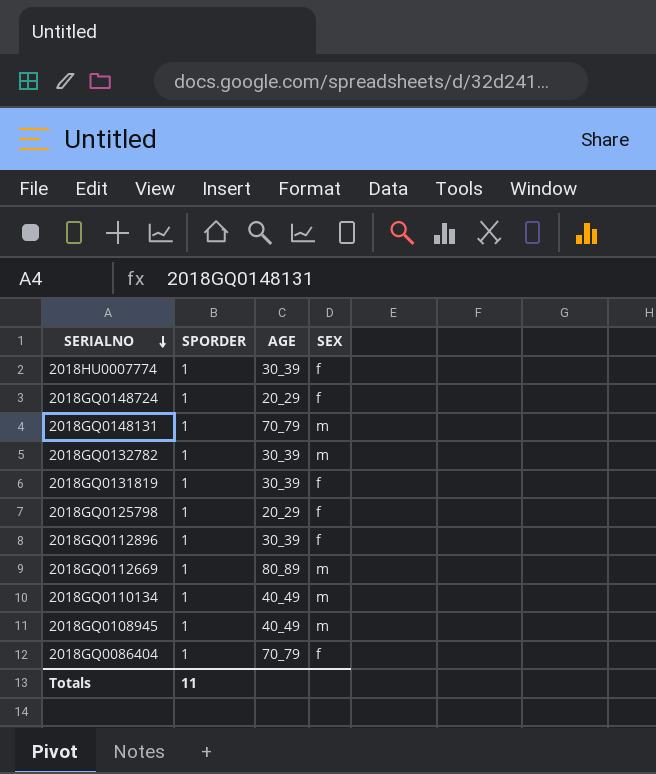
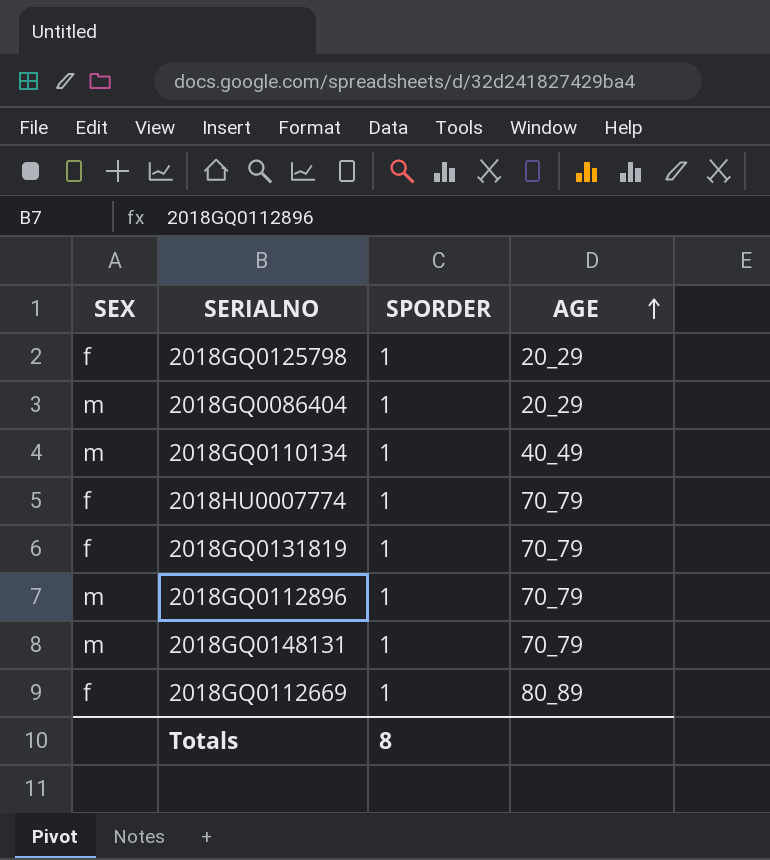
row order: SERIALNO descending -> AGE ascending
column SEX | position: 4 -> 1
row 2018GQ0148724: 1 | 20_29 | f -> none
row 2018GQ0132782: 1 | 30_39 | m -> none
row 2018GQ0108945: 1 | 40_49 | m -> none
2018GQ0086404 | SEX: f -> m
2018GQ0086404 | AGE: 70_79 -> 20_29
2018HU0007774 | AGE: 30_39 -> 70_79
2018GQ0131819 | AGE: 30_39 -> 70_79
2018GQ0112896 | SEX: f -> m
2018GQ0112896 | AGE: 30_39 -> 70_79
2018GQ0112669 | SEX: m -> f
Totals | SPORDER: 11 -> 8

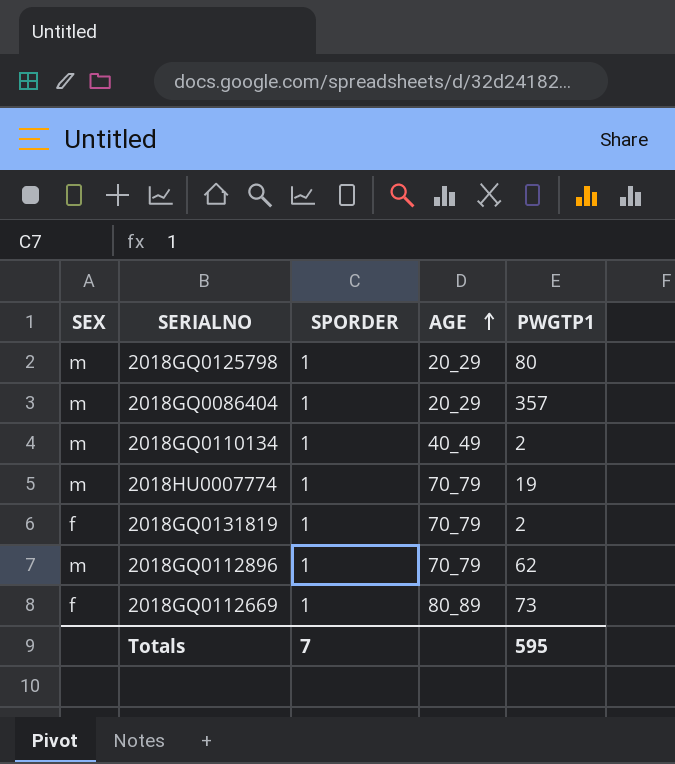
column PWGTP1 | position: none -> 5
row 2018GQ0148131: m | 1 | 70_79 -> none
2018GQ0125798 | SEX: f -> m
2018HU0007774 | SEX: f -> m
Totals | SPORDER: 8 -> 7

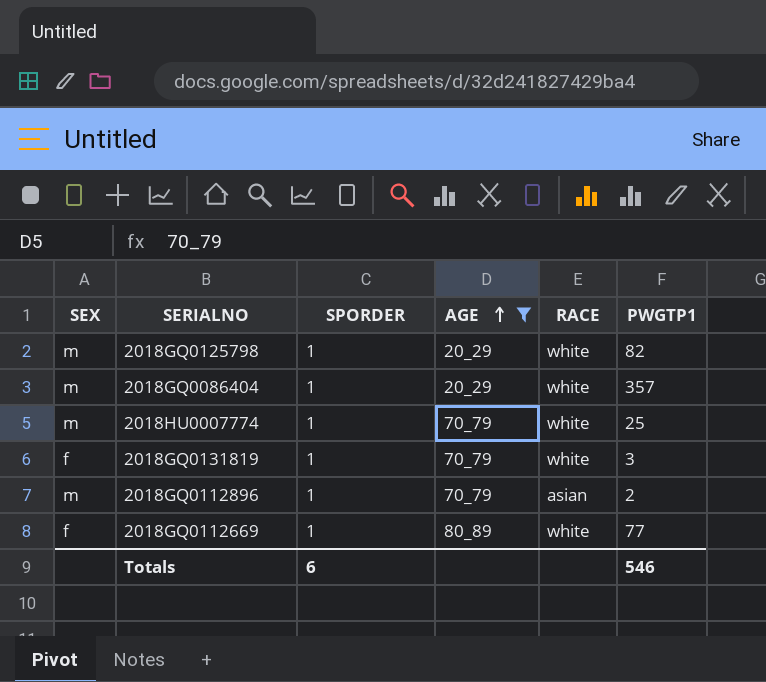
filter: none -> AGE != 40_49
column RACE | position: none -> 5
2018GQ0125798 | PWGTP1: 80 -> 82
2018HU0007774 | PWGTP1: 19 -> 25
2018GQ0131819 | PWGTP1: 2 -> 3
2018GQ0112896 | PWGTP1: 62 -> 2
2018GQ0112669 | PWGTP1: 73 -> 77
Totals | SPORDER: 7 -> 6
Totals | PWGTP1: 595 -> 546

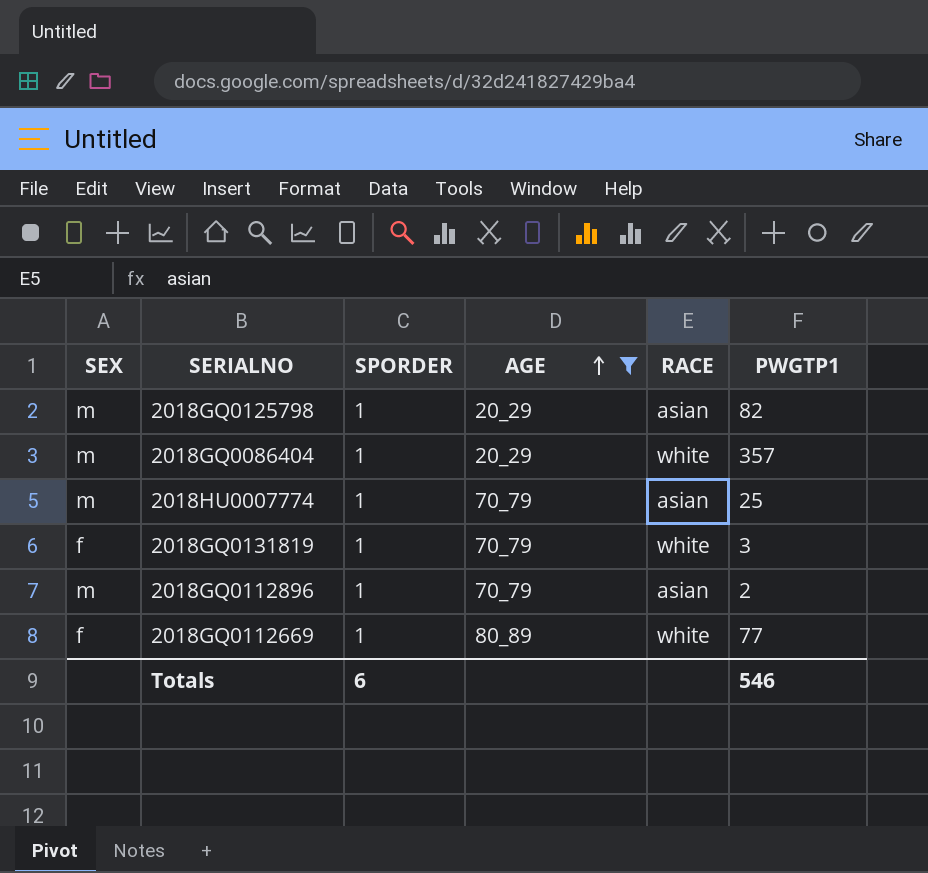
2018GQ0125798 | RACE: white -> asian
2018HU0007774 | RACE: white -> asian

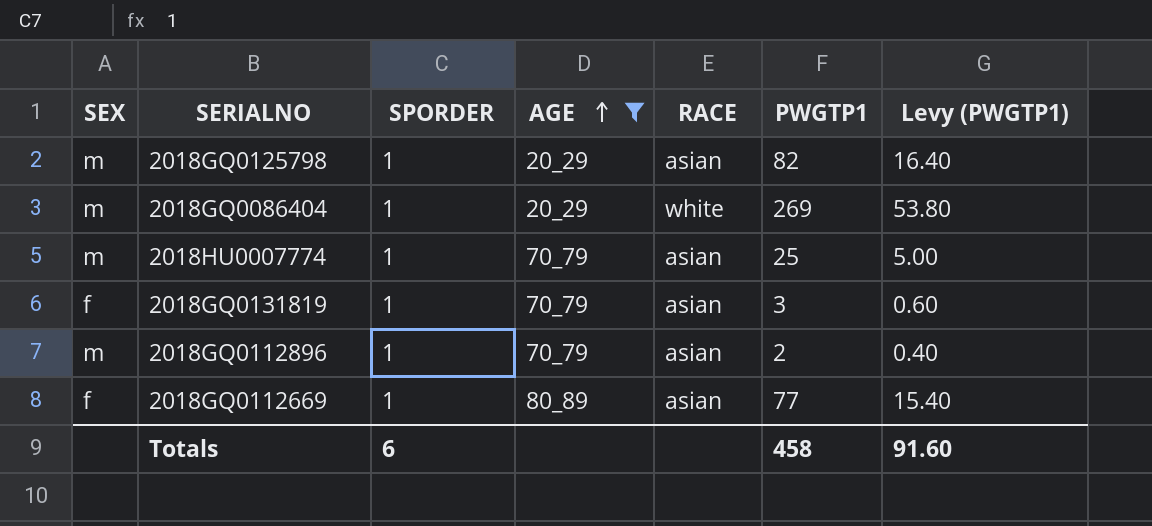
column Levy (PWGTP1) | formula: none -> [PWGTP1] * 0.2
2018GQ0086404 | PWGTP1: 357 -> 269
2018GQ0131819 | RACE: white -> asian
2018GQ0112669 | RACE: white -> asian
Totals | PWGTP1: 546 -> 458

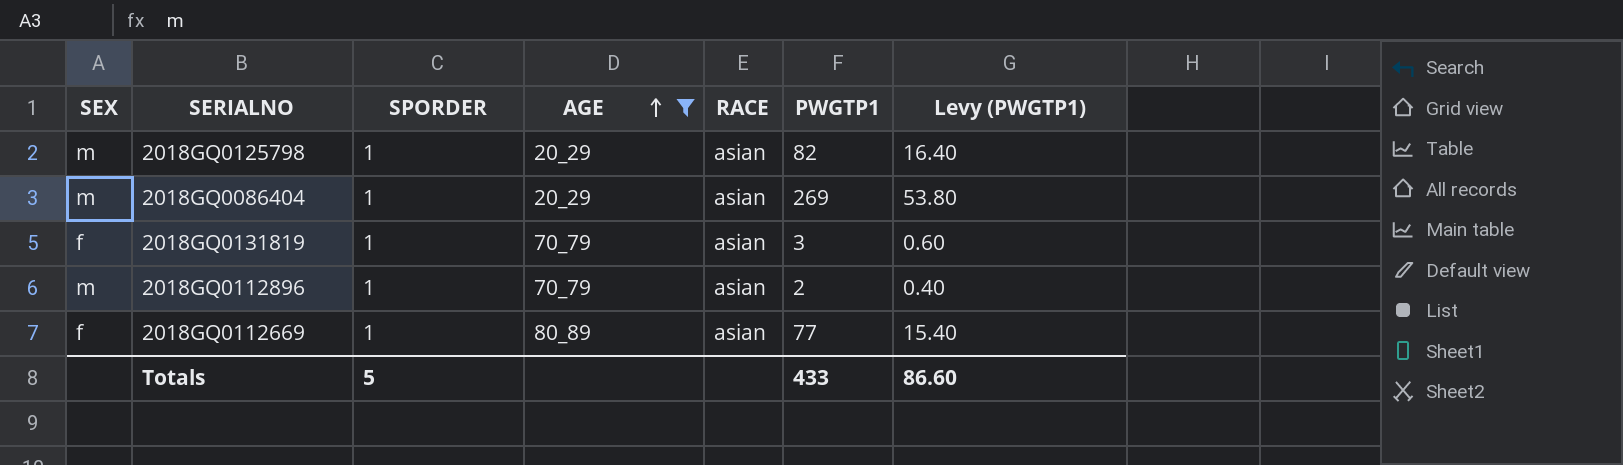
row 2018HU0007774: m | 1 | 70_79 | asian | 25 | 5.00 -> none
2018GQ0086404 | RACE: white -> asian
Totals | SPORDER: 6 -> 5
Totals | PWGTP1: 458 -> 433
Totals | Levy (PWGTP1): 91.60 -> 86.60

